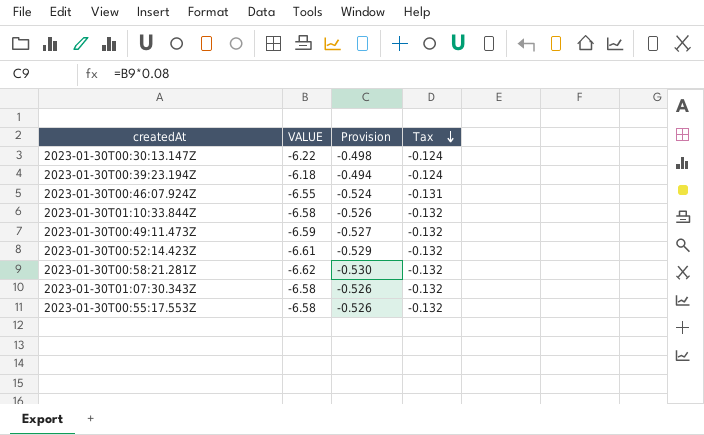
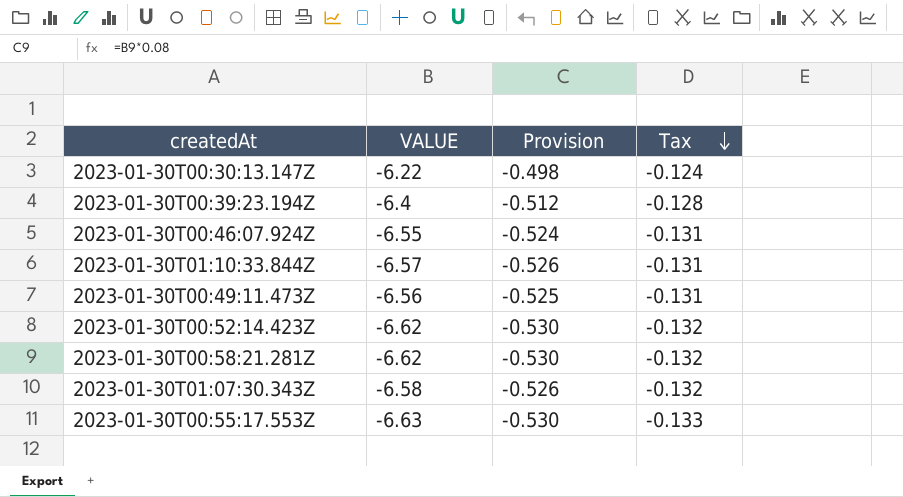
2023-01-30T00:39:23.194Z | VALUE: -6.18 -> -6.4
2023-01-30T00:39:23.194Z | Provision: -0.494 -> -0.512
2023-01-30T00:39:23.194Z | Tax: -0.124 -> -0.128
2023-01-30T01:10:33.844Z | VALUE: -6.58 -> -6.57
2023-01-30T01:10:33.844Z | Tax: -0.132 -> -0.131
2023-01-30T00:49:11.473Z | VALUE: -6.59 -> -6.56
2023-01-30T00:49:11.473Z | Provision: -0.527 -> -0.525
2023-01-30T00:49:11.473Z | Tax: -0.132 -> -0.131
2023-01-30T00:52:14.423Z | VALUE: -6.61 -> -6.62
2023-01-30T00:52:14.423Z | Provision: -0.529 -> -0.530
2023-01-30T00:55:17.553Z | VALUE: -6.58 -> -6.63
2023-01-30T00:55:17.553Z | Provision: -0.526 -> -0.530
2023-01-30T00:55:17.553Z | Tax: -0.132 -> -0.133

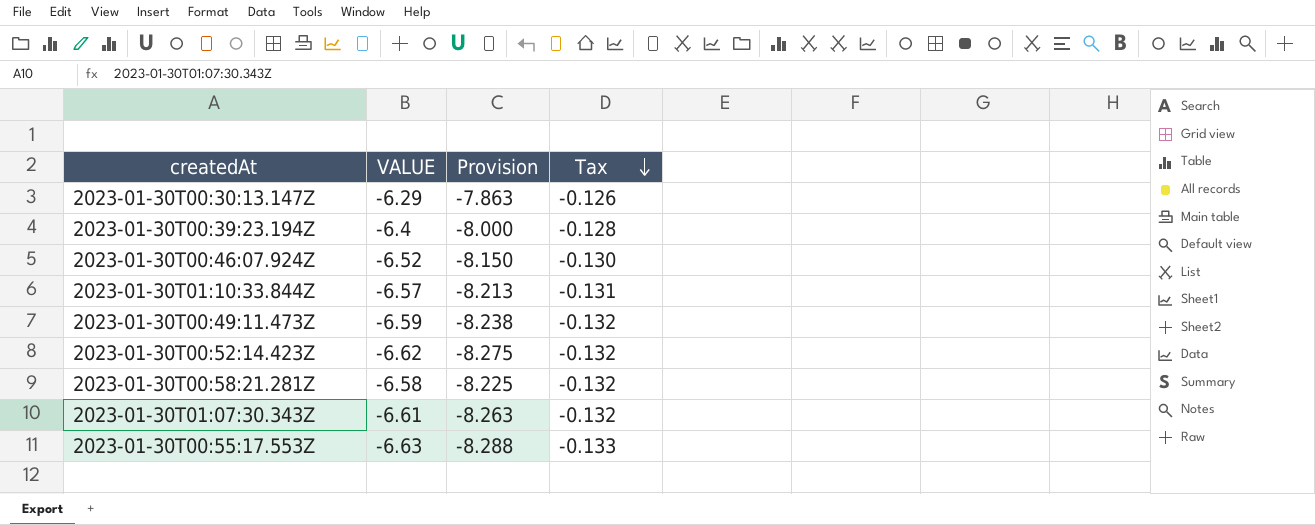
column Provision | formula: [VALUE] * 0.08 -> [VALUE] * 1.25
2023-01-30T00:30:13.147Z | VALUE: -6.22 -> -6.29
2023-01-30T00:30:13.147Z | Tax: -0.124 -> -0.126
2023-01-30T00:46:07.924Z | VALUE: -6.55 -> -6.52
2023-01-30T00:46:07.924Z | Tax: -0.131 -> -0.130
2023-01-30T00:49:11.473Z | VALUE: -6.56 -> -6.59
2023-01-30T00:49:11.473Z | Tax: -0.131 -> -0.132
2023-01-30T00:58:21.281Z | VALUE: -6.62 -> -6.58
2023-01-30T01:07:30.343Z | VALUE: -6.58 -> -6.61

